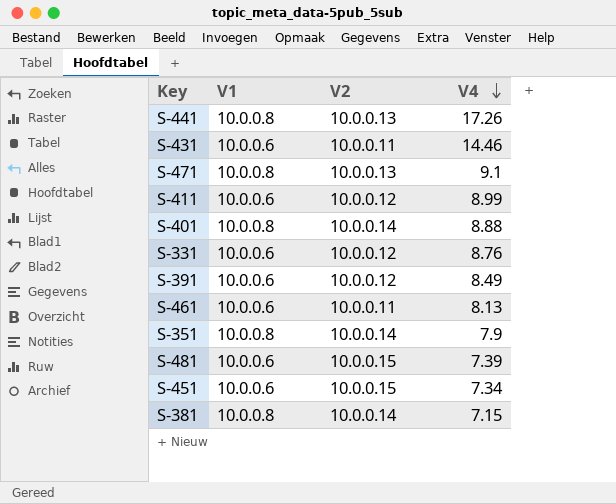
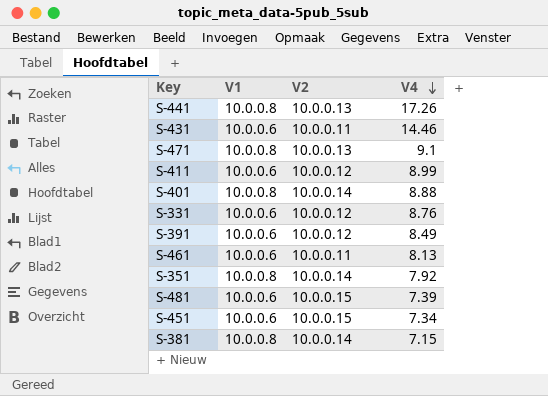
S-351 | V4: 7.9 -> 7.92

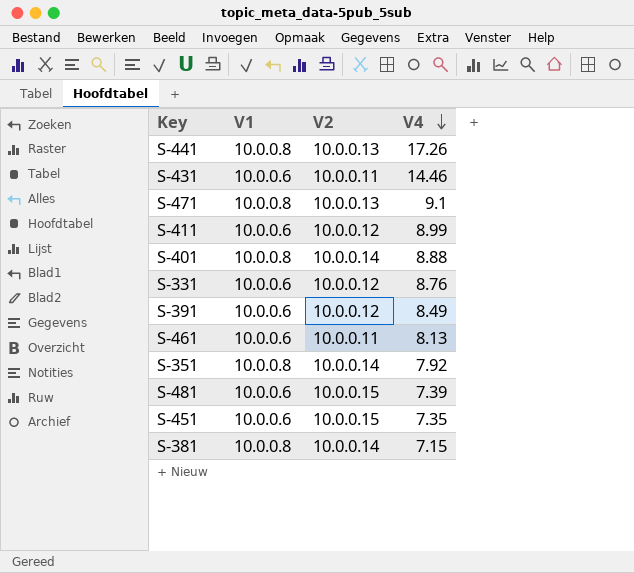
S-451 | V4: 7.34 -> 7.35

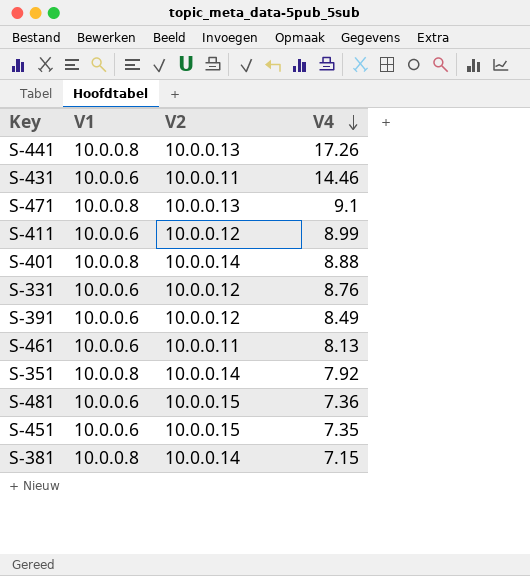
S-481 | V4: 7.39 -> 7.36

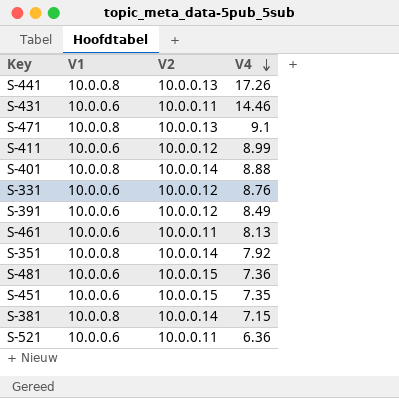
row S-521: none -> 10.0.0.6 | 10.0.0.11 | 6.36

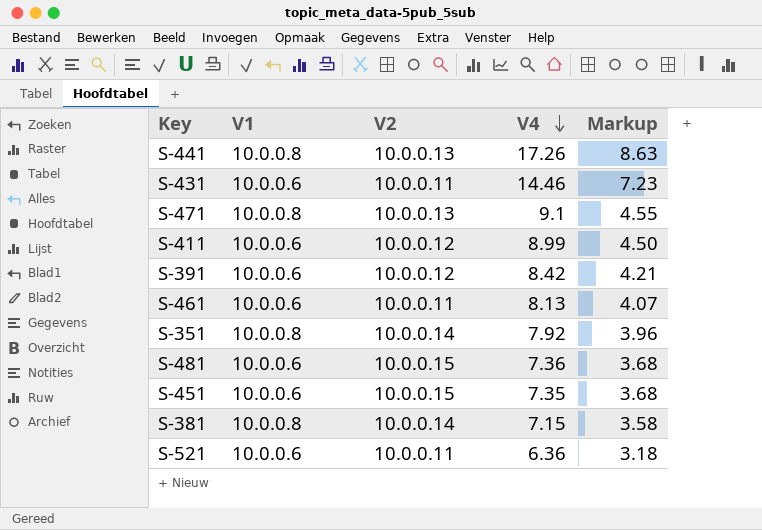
column Markup | formula: none -> [V4] * 0.5
row S-401: 10.0.0.8 | 10.0.0.14 | 8.88 -> none
row S-331: 10.0.0.6 | 10.0.0.12 | 8.76 -> none
S-391 | V4: 8.49 -> 8.42

